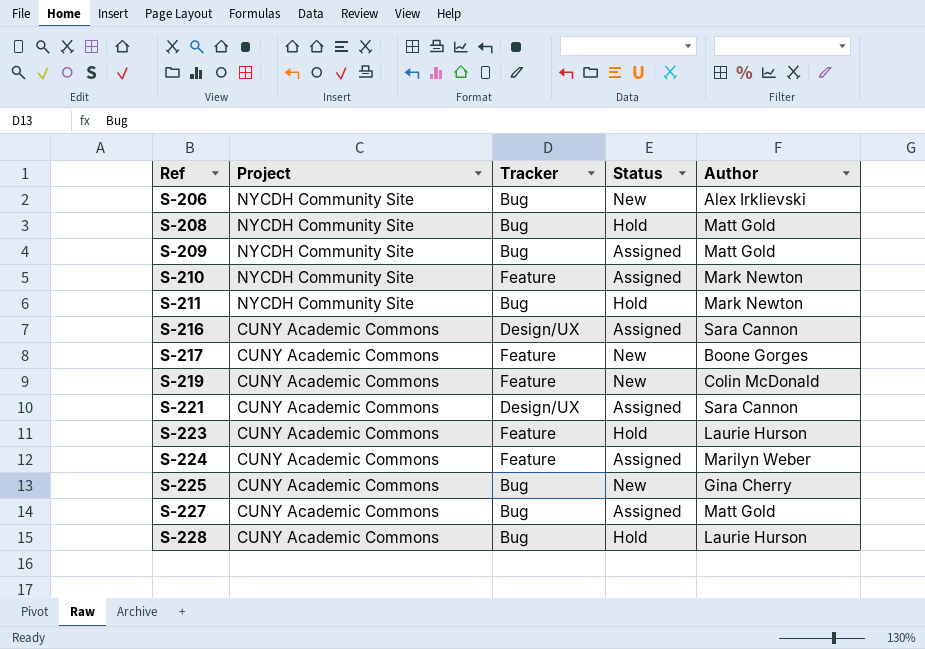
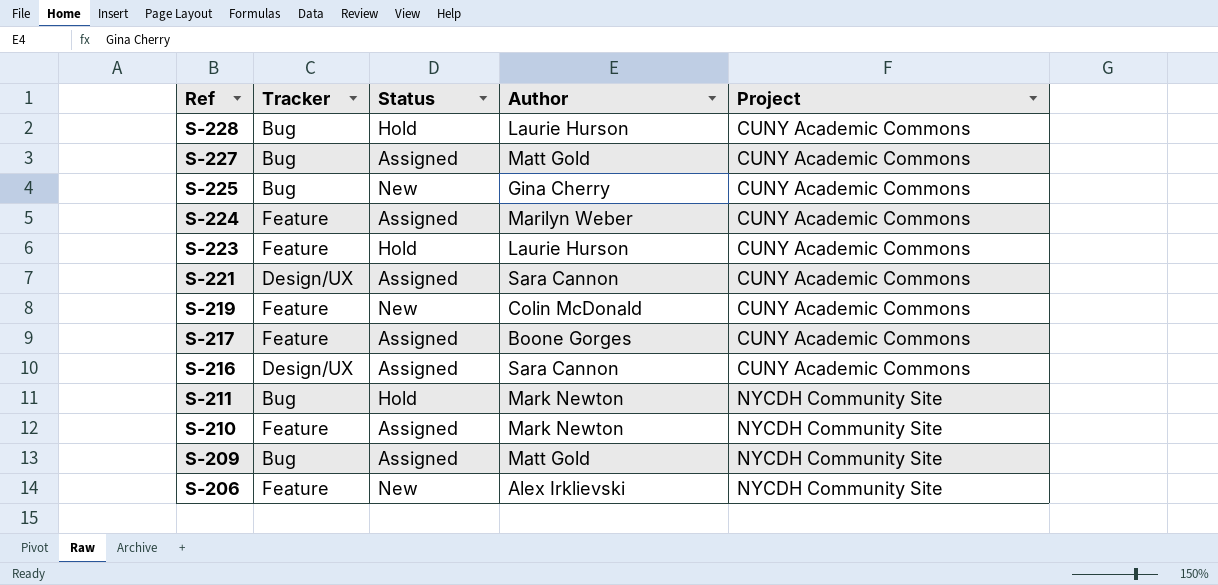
row order: Ref ascending -> Ref descending
column Project | position: 2 -> 5
row S-208: NYCDH Community Site | Bug | Hold | Matt Gold -> none
S-217 | Status: New -> Assigned
S-206 | Tracker: Bug -> Feature

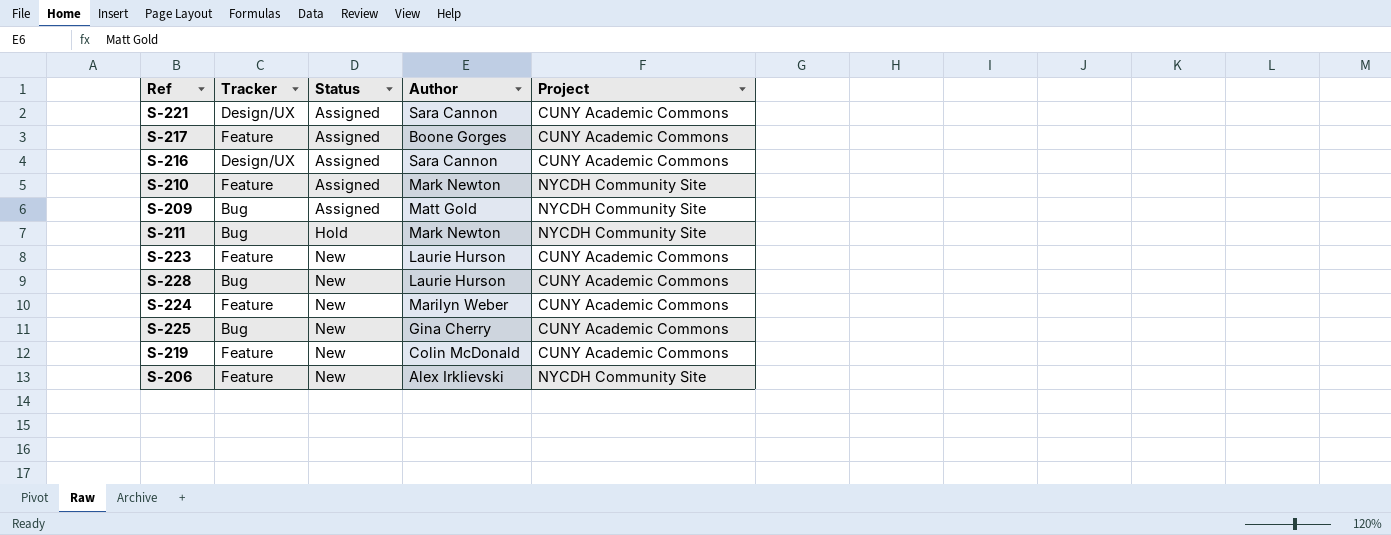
row order: Ref descending -> Status ascending
row S-227: Bug | Assigned | Matt Gold | CUNY Academic Commons -> none
S-223 | Status: Hold -> New
S-228 | Status: Hold -> New
S-224 | Status: Assigned -> New

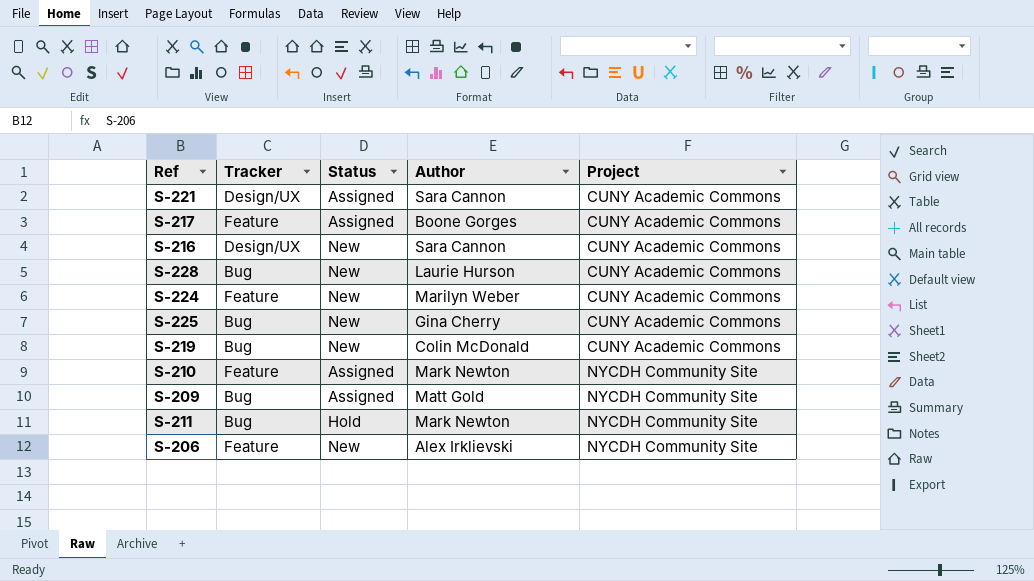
row order: Status ascending -> Project ascending
row S-223: Feature | New | Laurie Hurson | CUNY Academic Commons -> none
S-216 | Status: Assigned -> New
S-219 | Tracker: Feature -> Bug

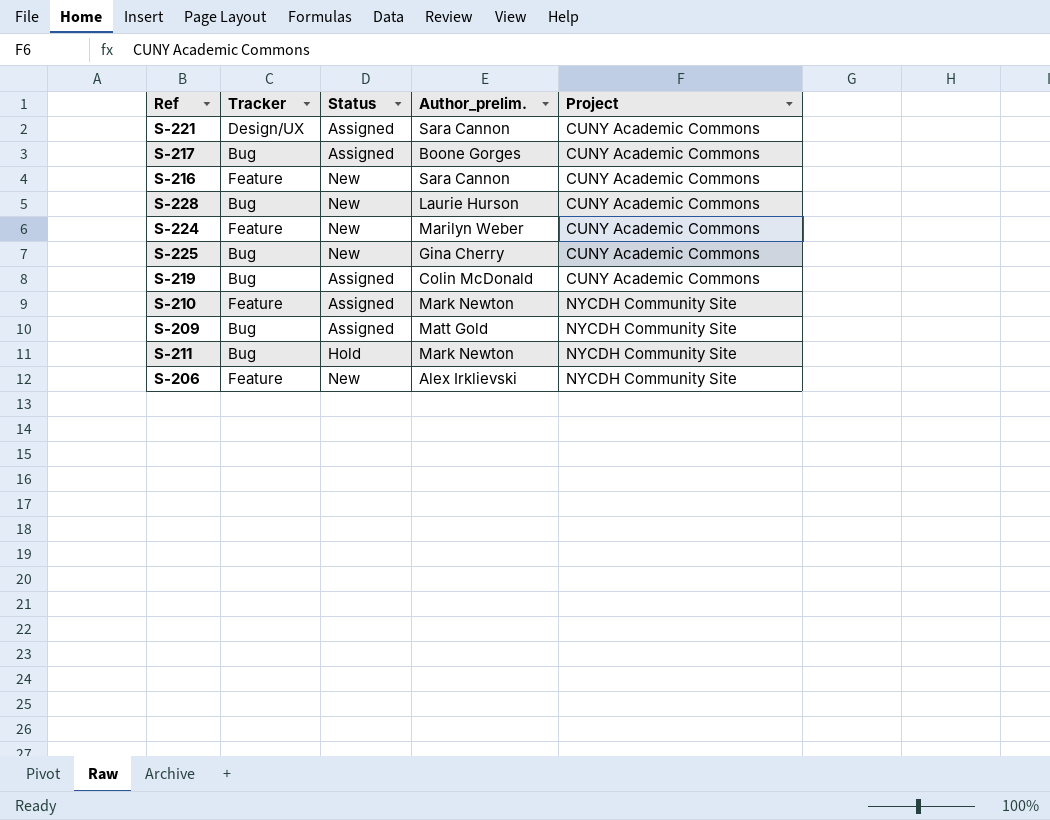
column name: Author -> Author_prelim.
S-217 | Tracker: Feature -> Bug
S-216 | Tracker: Design/UX -> Feature
S-219 | Status: New -> Assigned

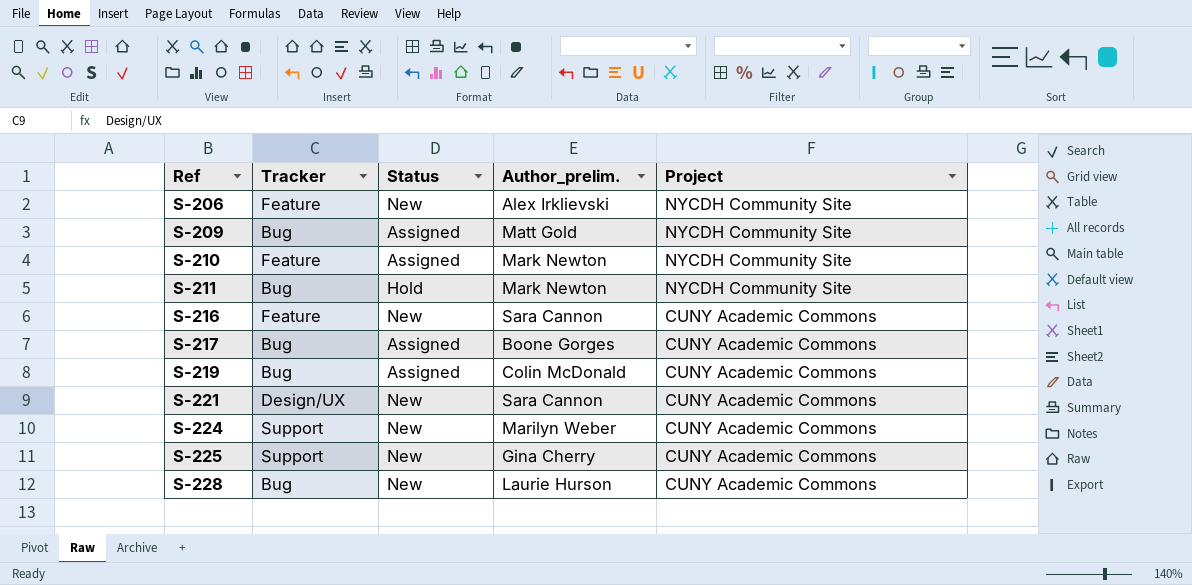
row order: Project ascending -> Ref ascending
S-221 | Status: Assigned -> New
S-224 | Tracker: Feature -> Support
S-225 | Tracker: Bug -> Support

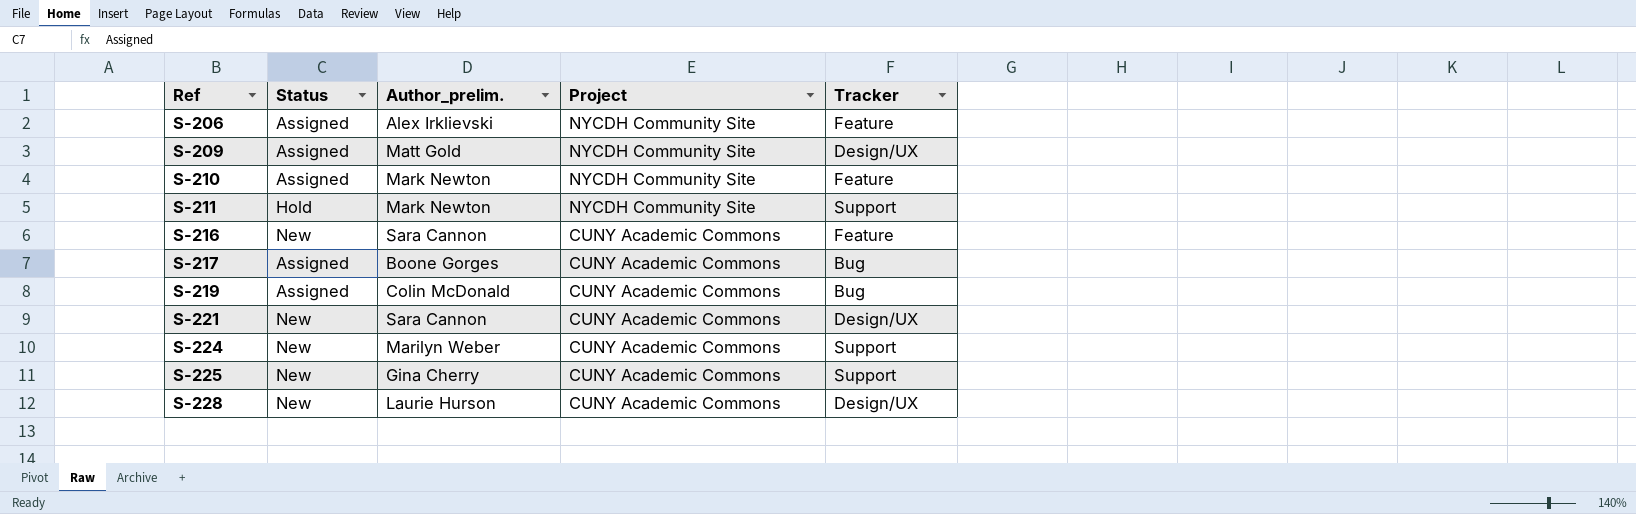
column Tracker | position: 2 -> 5
S-206 | Status: New -> Assigned
S-209 | Tracker: Bug -> Design/UX
S-211 | Tracker: Bug -> Support
S-228 | Tracker: Bug -> Design/UX

